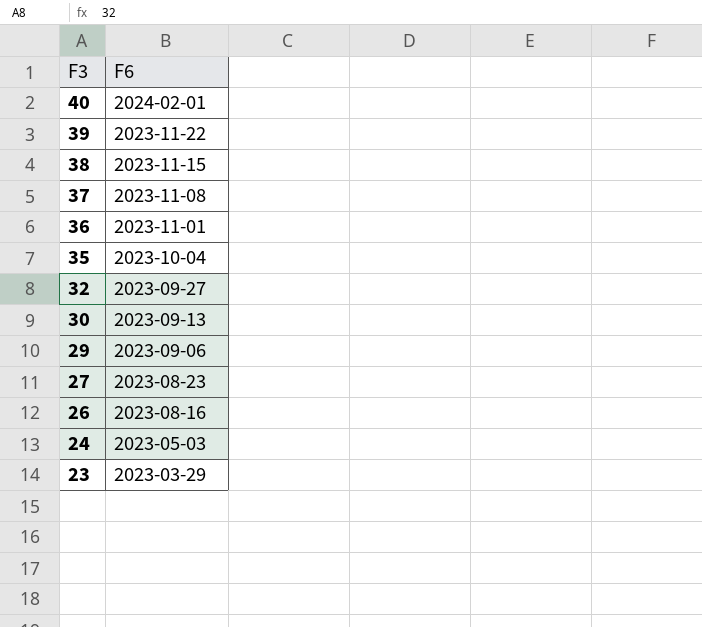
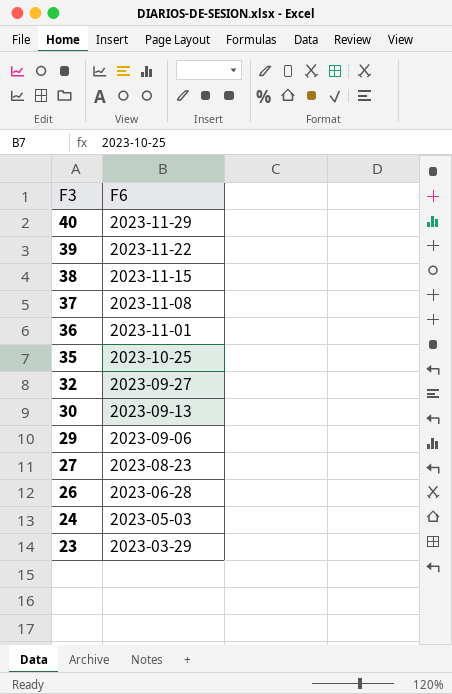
40 | F6: 2024-02-01 -> 2023-11-29
35 | F6: 2023-10-04 -> 2023-10-25
26 | F6: 2023-08-16 -> 2023-06-28

